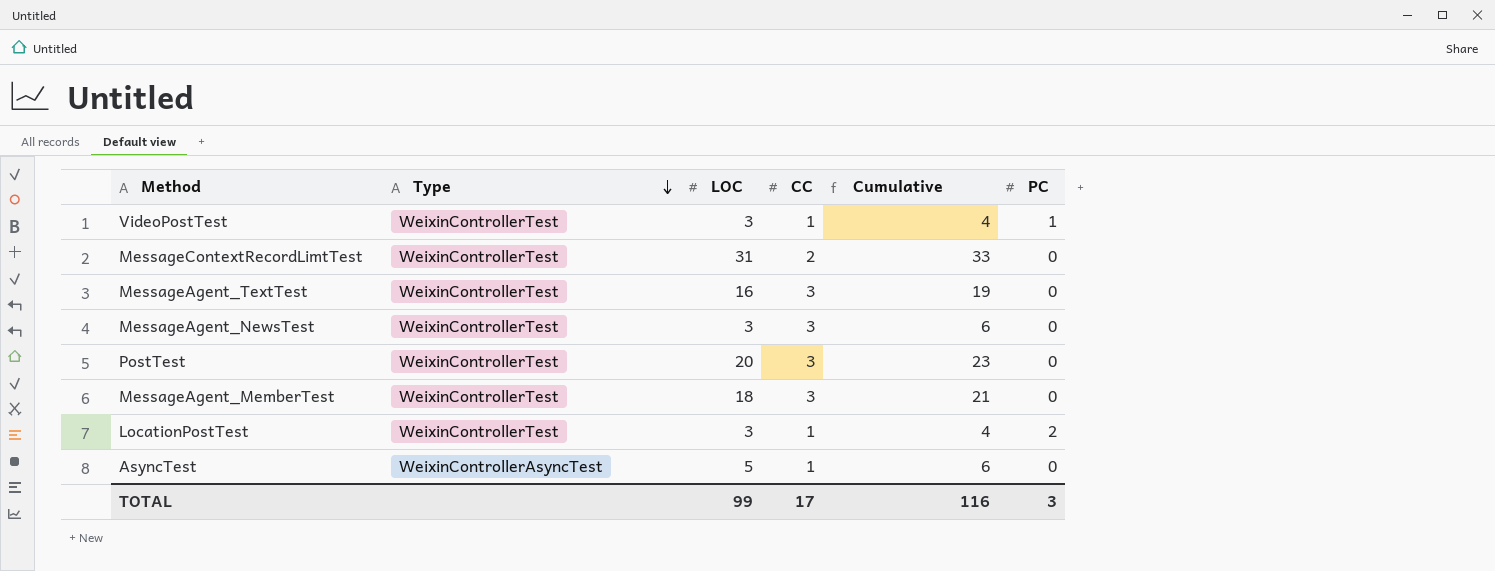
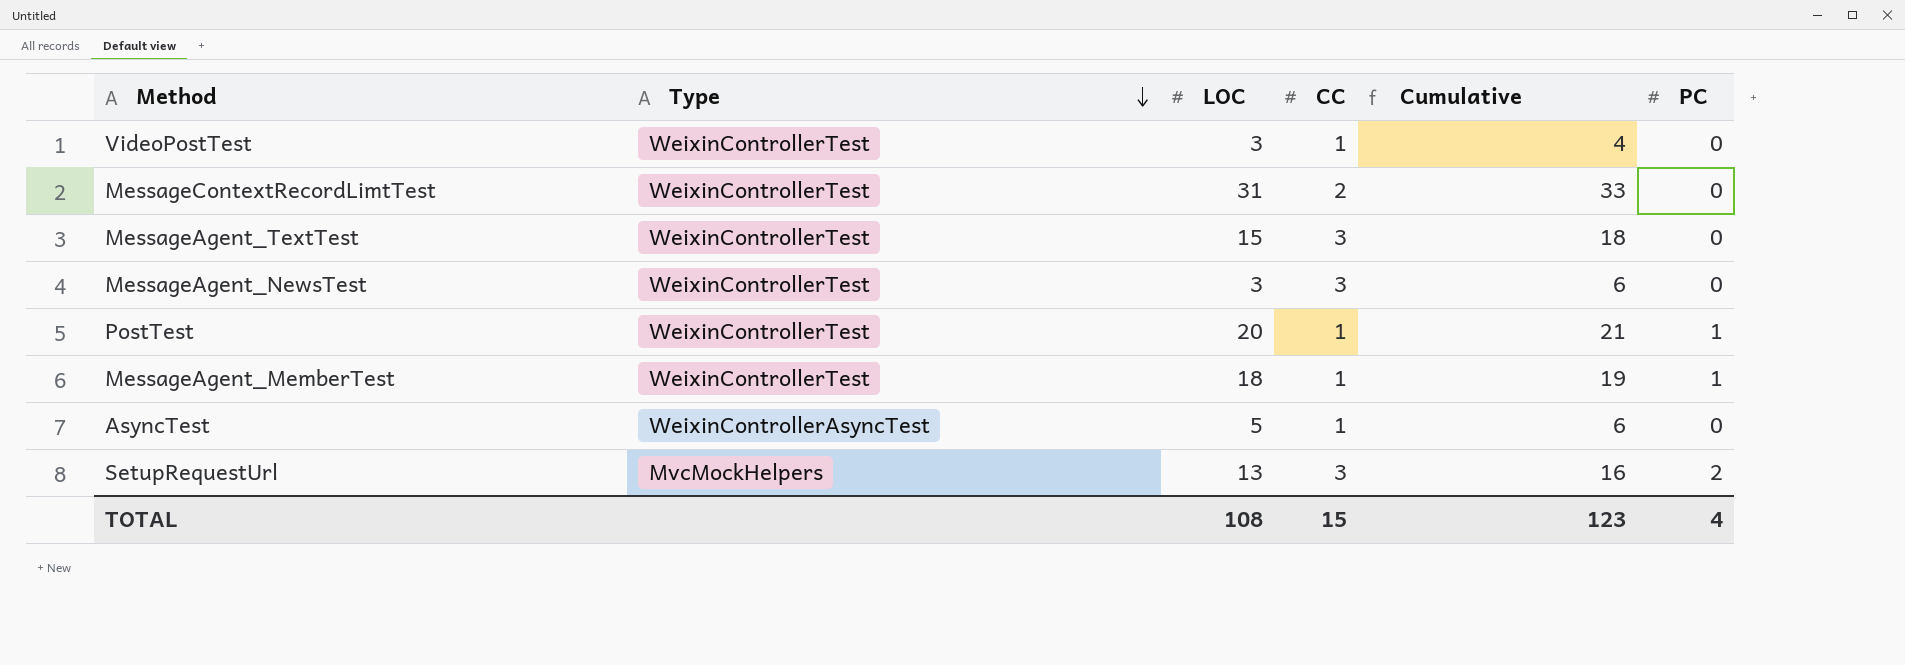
row LocationPostTest: WeixinControllerTest | 3 | 1 | 4 | 2 -> none
VideoPostTest | PC: 1 -> 0
MessageAgent_TextTest | LOC: 16 -> 15
MessageAgent_TextTest | Cumulative: 19 -> 18
PostTest | CC: 3 -> 1
PostTest | Cumulative: 23 -> 21
PostTest | PC: 0 -> 1
MessageAgent_MemberTest | CC: 3 -> 1
MessageAgent_MemberTest | Cumulative: 21 -> 19
MessageAgent_MemberTest | PC: 0 -> 1
row SetupRequestUrl: none -> MvcMockHelpers | 13 | 3 | 16 | 2
TOTAL | LOC: 99 -> 108
TOTAL | CC: 17 -> 15
TOTAL | Cumulative: 116 -> 123
TOTAL | PC: 3 -> 4

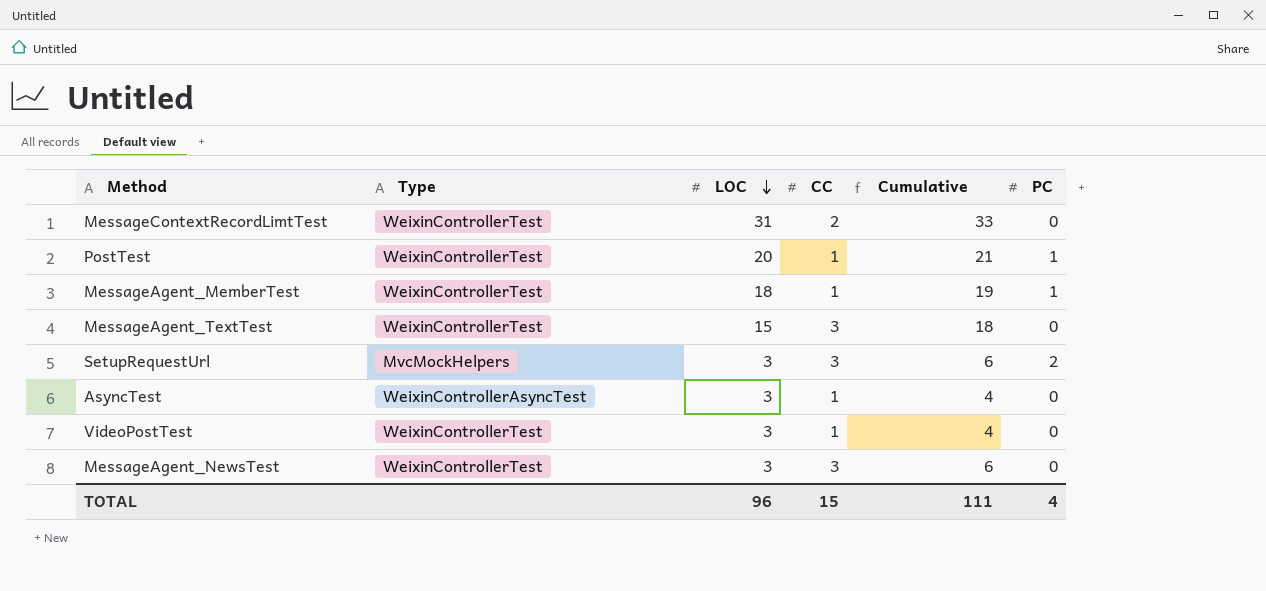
row order: Type descending -> LOC descending
SetupRequestUrl | LOC: 13 -> 3
SetupRequestUrl | Cumulative: 16 -> 6
AsyncTest | LOC: 5 -> 3
AsyncTest | Cumulative: 6 -> 4
TOTAL | LOC: 108 -> 96
TOTAL | Cumulative: 123 -> 111

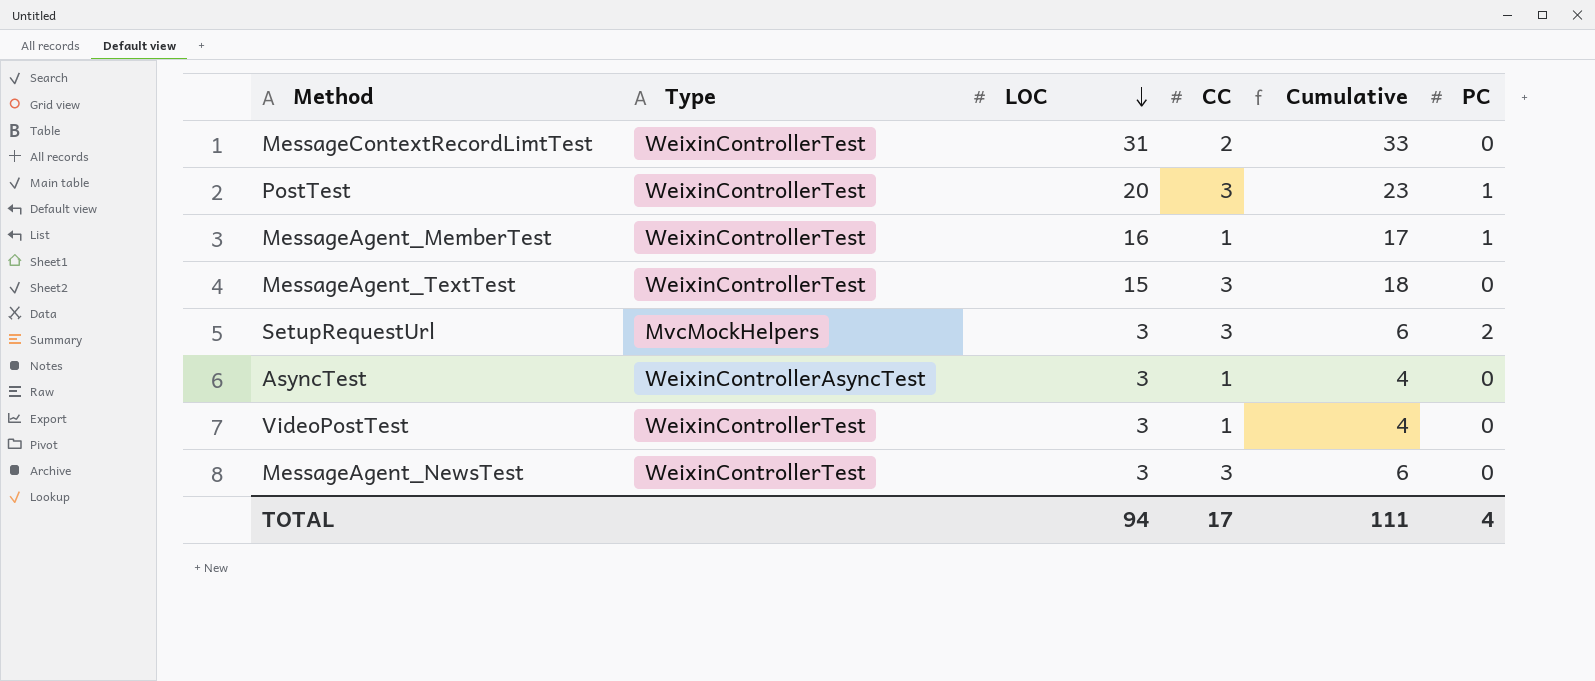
PostTest | CC: 1 -> 3
PostTest | Cumulative: 21 -> 23
MessageAgent_MemberTest | LOC: 18 -> 16
MessageAgent_MemberTest | Cumulative: 19 -> 17
TOTAL | LOC: 96 -> 94
TOTAL | CC: 15 -> 17

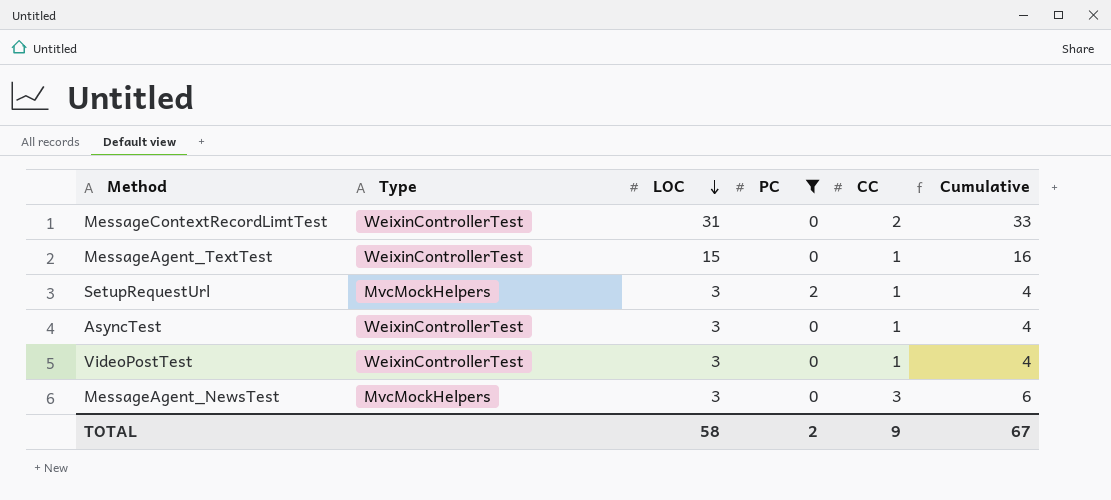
filter: none -> PC != 1
column PC | position: 6 -> 4
MessageAgent_TextTest | CC: 3 -> 1
MessageAgent_TextTest | Cumulative: 18 -> 16
SetupRequestUrl | CC: 3 -> 1
SetupRequestUrl | Cumulative: 6 -> 4
AsyncTest | Type: WeixinControllerAsyncTest -> WeixinControllerTest
MessageAgent_NewsTest | Type: WeixinControllerTest -> MvcMockHelpers
TOTAL | LOC: 94 -> 58
TOTAL | PC: 4 -> 2
TOTAL | CC: 17 -> 9
TOTAL | Cumulative: 111 -> 67

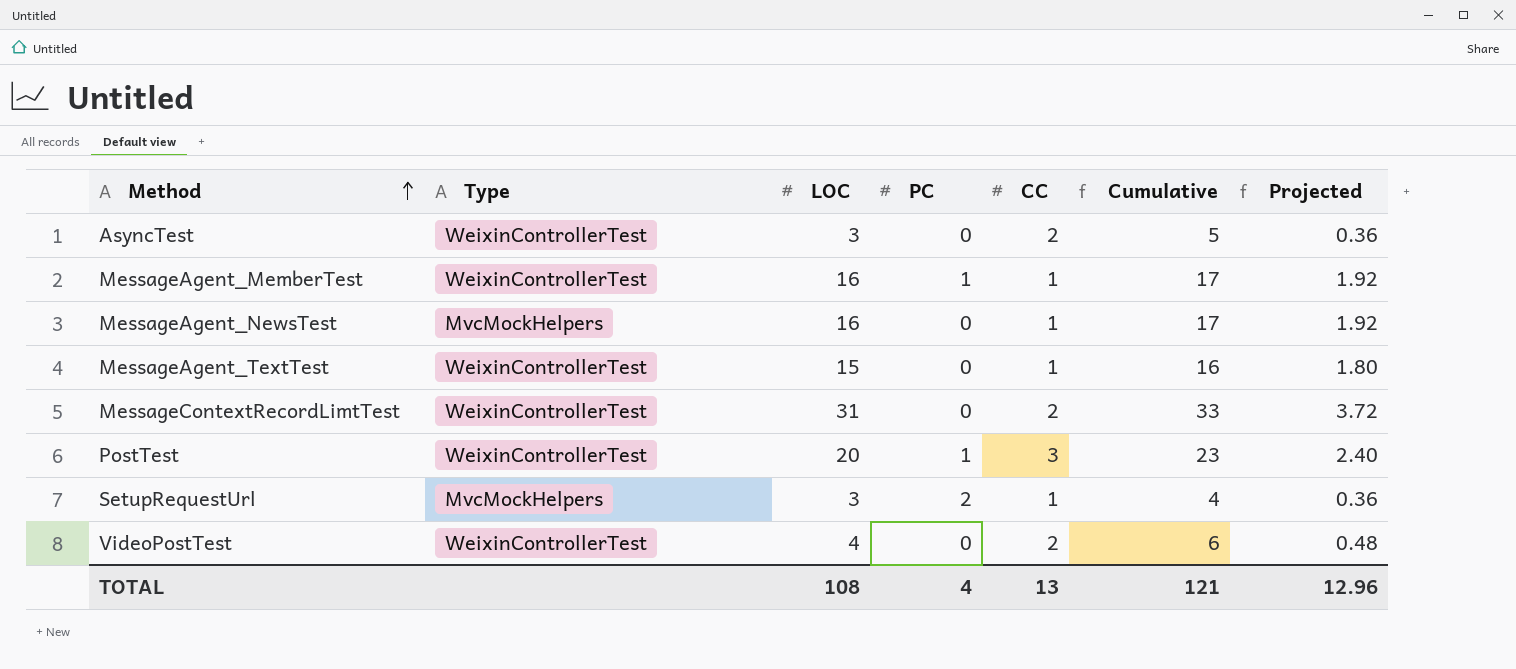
filter: PC != 1 -> none
row order: LOC descending -> Method ascending
column Projected | formula: none -> [LOC] * 0.12
AsyncTest | CC: 1 -> 2
AsyncTest | Cumulative: 4 -> 5
MessageAgent_NewsTest | LOC: 3 -> 16
MessageAgent_NewsTest | CC: 3 -> 1
MessageAgent_NewsTest | Cumulative: 6 -> 17
VideoPostTest | LOC: 3 -> 4
VideoPostTest | CC: 1 -> 2
VideoPostTest | Cumulative: 4 -> 6
TOTAL | LOC: 58 -> 108
TOTAL | PC: 2 -> 4
TOTAL | CC: 9 -> 13
TOTAL | Cumulative: 67 -> 121

